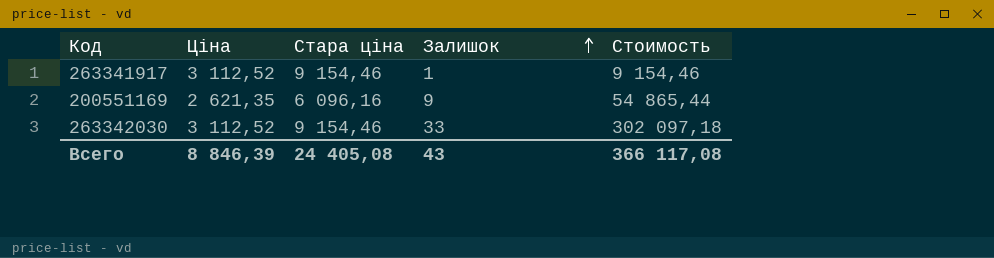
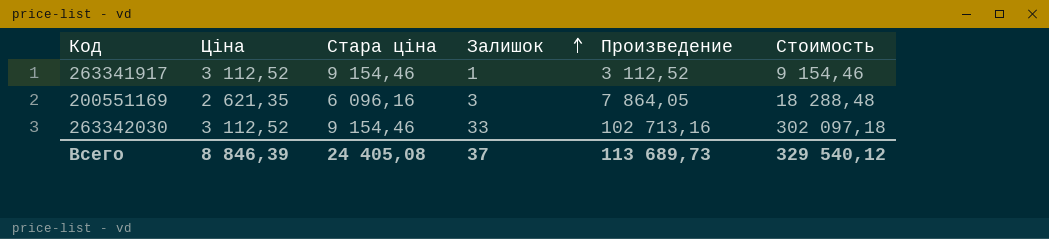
column Произведение | formula: none -> [Ціна] * [Залишок]
200551169 | Залишок: 9 -> 3
200551169 | Стоимость: 54 865,44 -> 18 288,48
Всего | Залишок: 43 -> 37
Всего | Стоимость: 366 117,08 -> 329 540,12

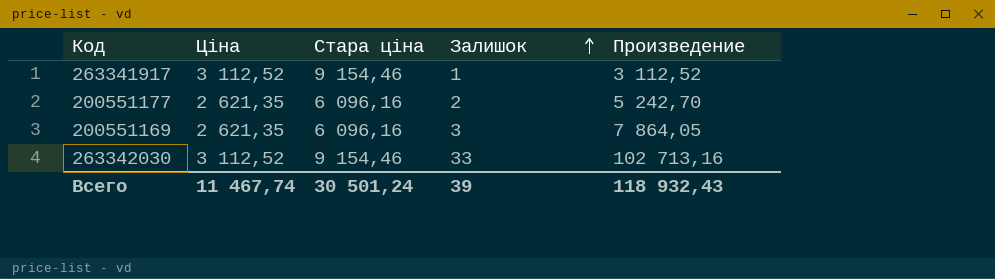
column Стоимость | formula: [Стара ціна] * [Залишок] -> none
row 200551177: none -> 2 621,35 | 6 096,16 | 2 | 5 242,70
Всего | Ціна: 8 846,39 -> 11 467,74
Всего | Стара ціна: 24 405,08 -> 30 501,24
Всего | Залишок: 37 -> 39
Всего | Произведение: 113 689,73 -> 118 932,43

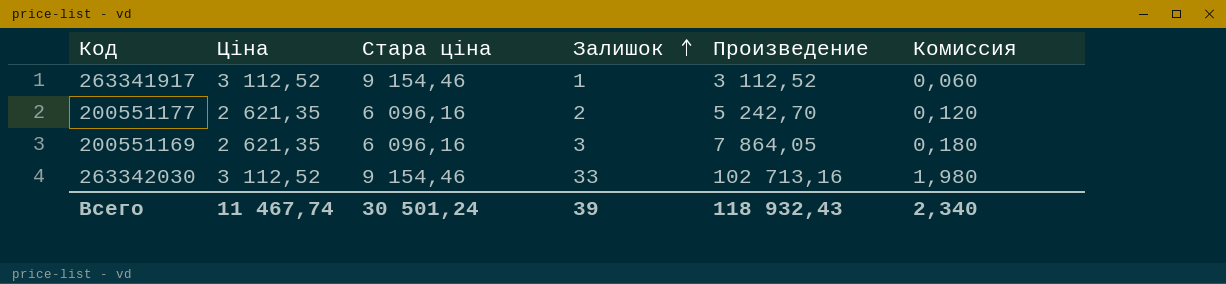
column Комиссия | formula: none -> [Залишок] * 0,06

